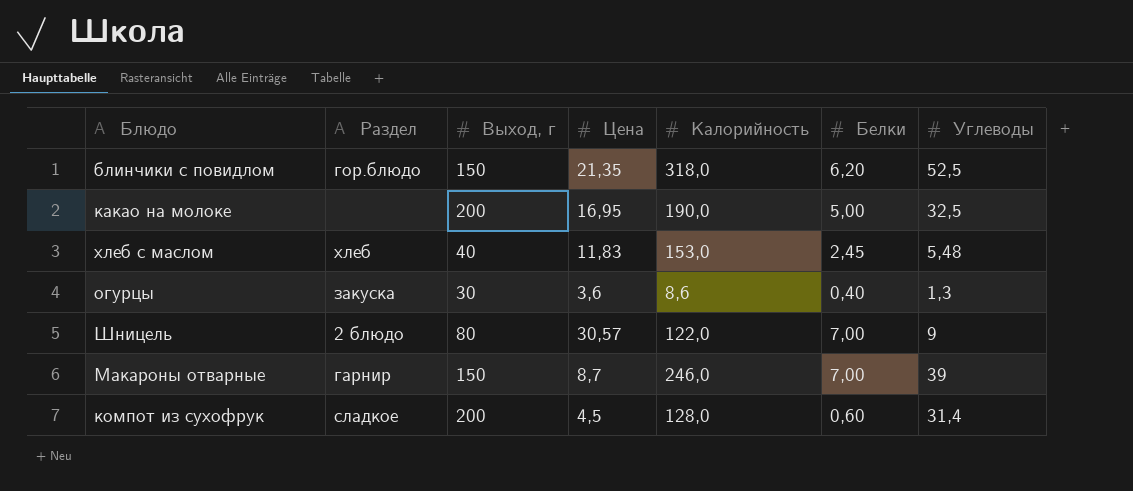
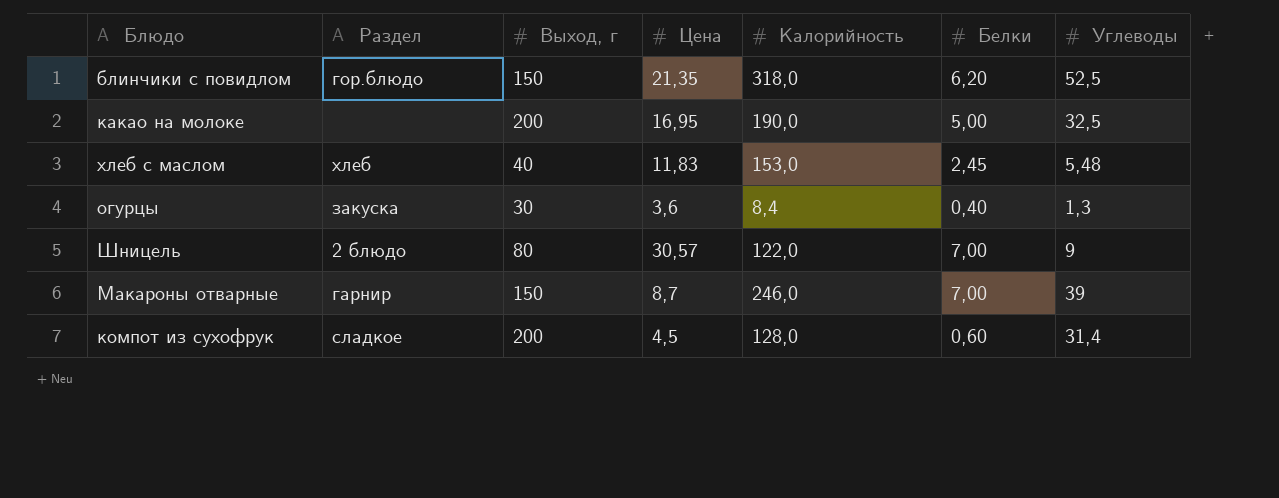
огурцы | Калорийность: 8,6 -> 8,4

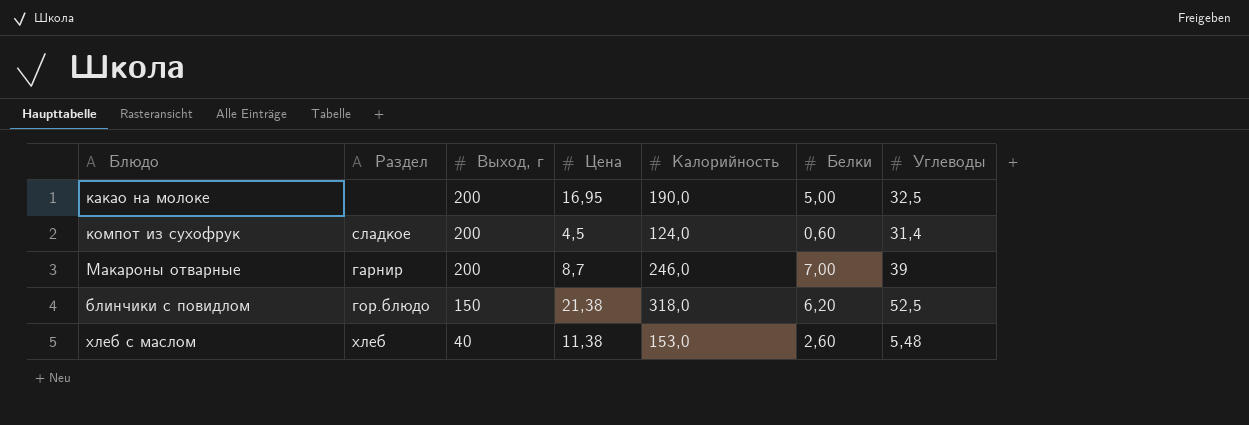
row order: none -> Выход, г descending
row огурцы: закуска | 30 | 3,6 | 8,4 | 0,40 | 1,3 -> none
row Шницель: 2 блюдо | 80 | 30,57 | 122,0 | 7,00 | 9 -> none
компот из сухофрук | Калорийность: 128,0 -> 124,0
Макароны отварные | Выход, г: 150 -> 200
блинчики с повидлом | Цена: 21,35 -> 21,38
хлеб с маслом | Цена: 11,83 -> 11,38
хлеб с маслом | Белки: 2,45 -> 2,60

